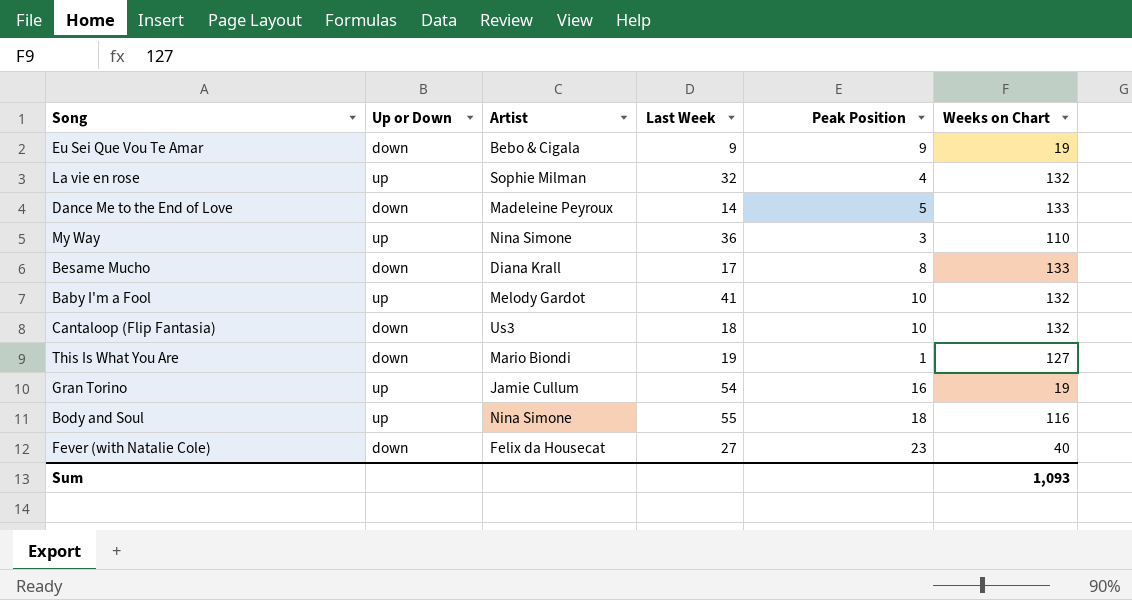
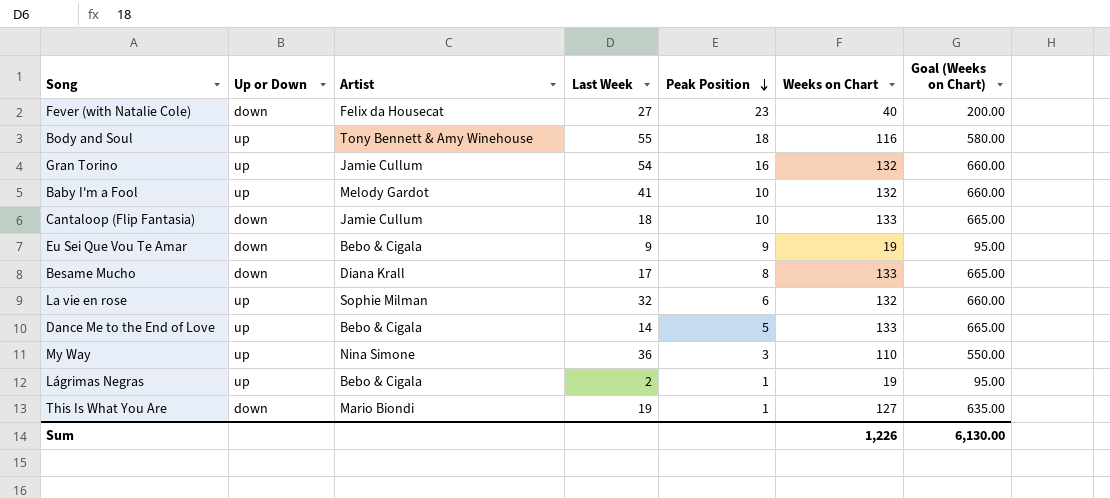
row order: none -> Peak Position descending
column Goal (Weeks on Chart) | formula: none -> [Weeks on Chart] * 5
Body and Soul | Artist: Nina Simone -> Tony Bennett & Amy Winehouse
Gran Torino | Weeks on Chart: 19 -> 132
Cantaloop (Flip Fantasia) | Artist: Us3 -> Jamie Cullum
Cantaloop (Flip Fantasia) | Weeks on Chart: 132 -> 133
La vie en rose | Peak Position: 4 -> 6
Dance Me to the End of Love | Up or Down: down -> up
Dance Me to the End of Love | Artist: Madeleine Peyroux -> Bebo & Cigala
row Lágrimas Negras: none -> up | Bebo & Cigala | 2 | 1 | 19 | 95.00
Sum | Weeks on Chart: 1,093 -> 1,226

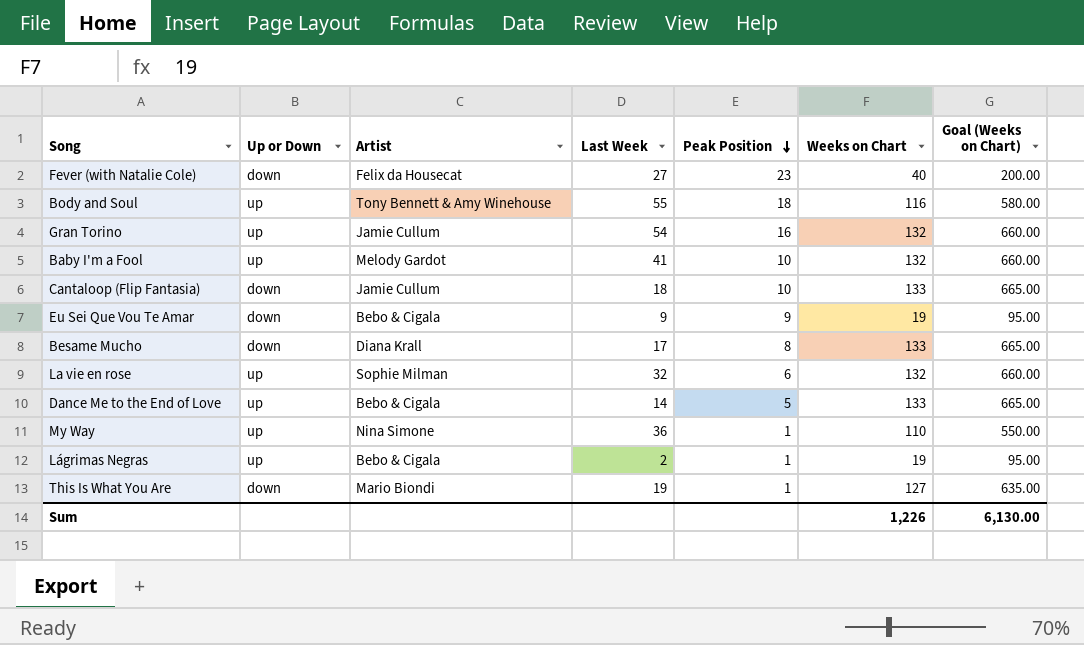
My Way | Peak Position: 3 -> 1

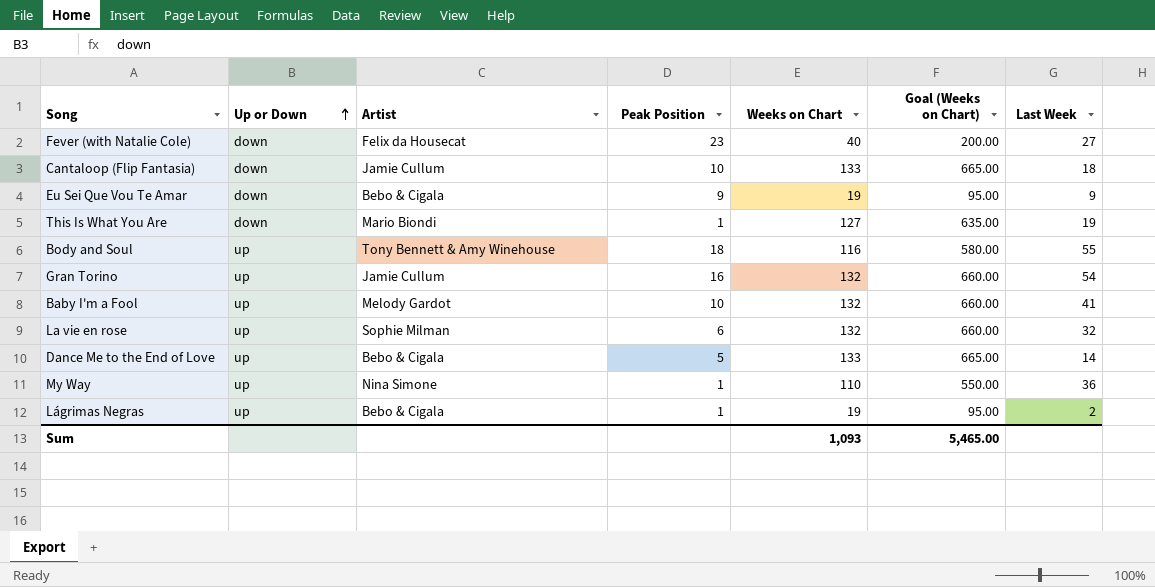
row order: Peak Position descending -> Up or Down ascending
column Last Week | position: 4 -> 7
row Besame Mucho: down | Diana Krall | 17 | 8 | 133 | 665.00 -> none
Sum | Weeks on Chart: 1,226 -> 1,093
Sum | Goal (Weeks on Chart): 6,130.00 -> 5,465.00

